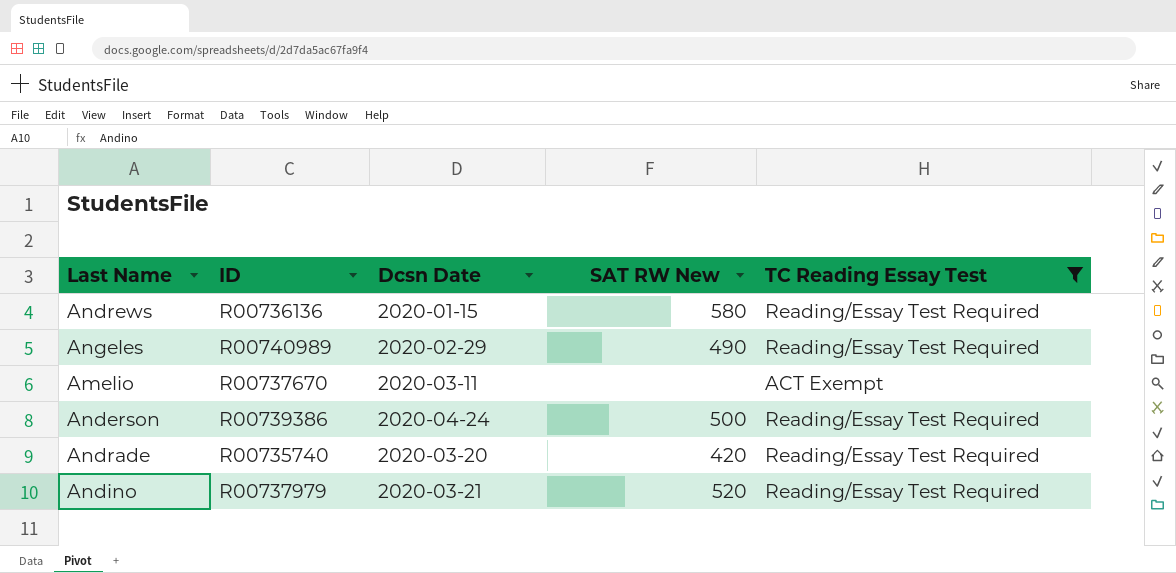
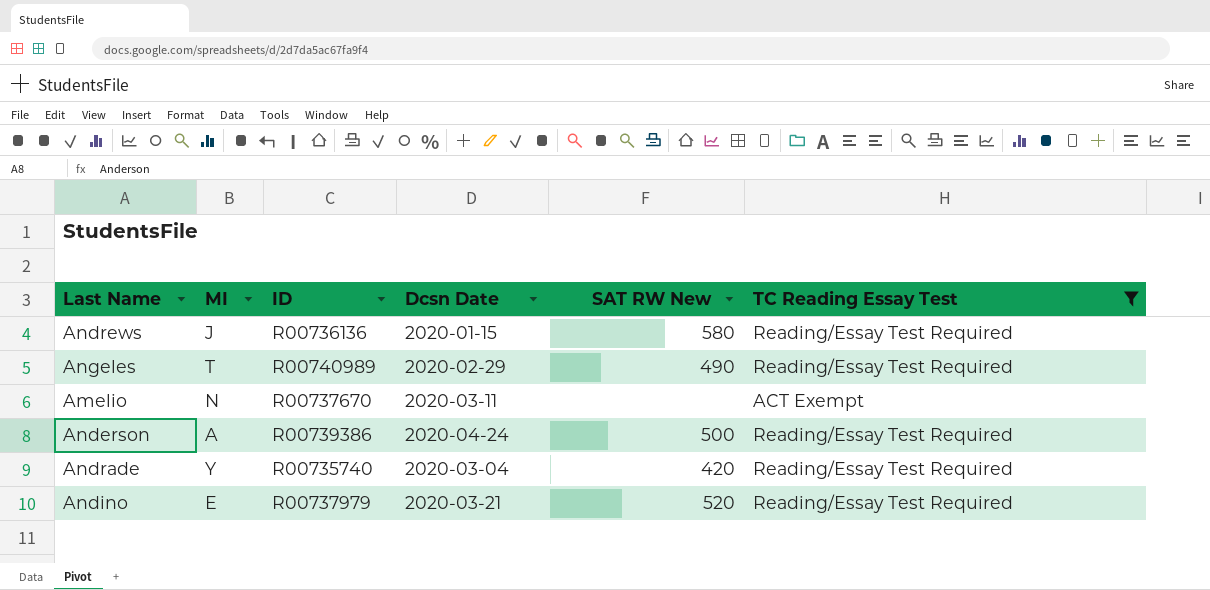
column MI | position: none -> 2
Andrade | Dcsn Date: 2020-03-20 -> 2020-03-04

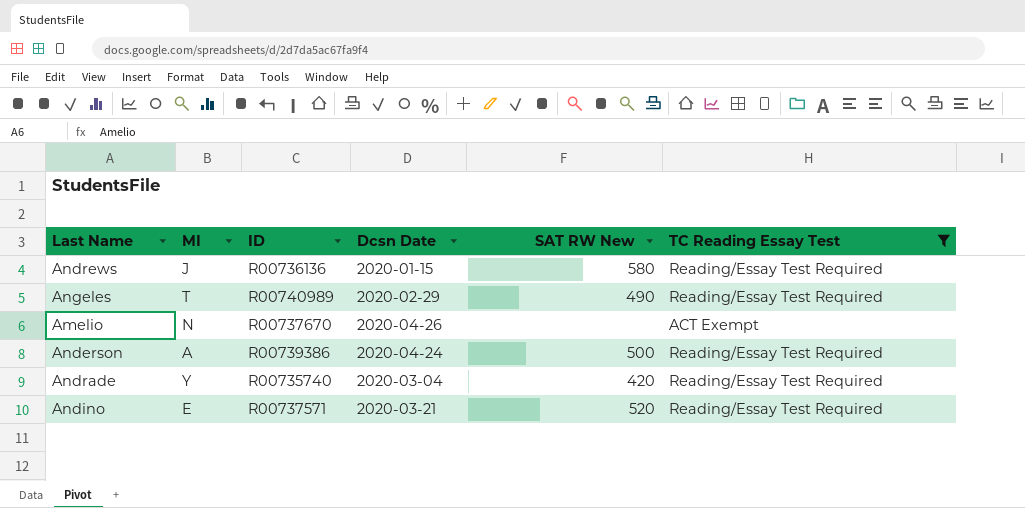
Amelio | Dcsn Date: 2020-03-11 -> 2020-04-26
Andino | ID: R00737979 -> R00737571

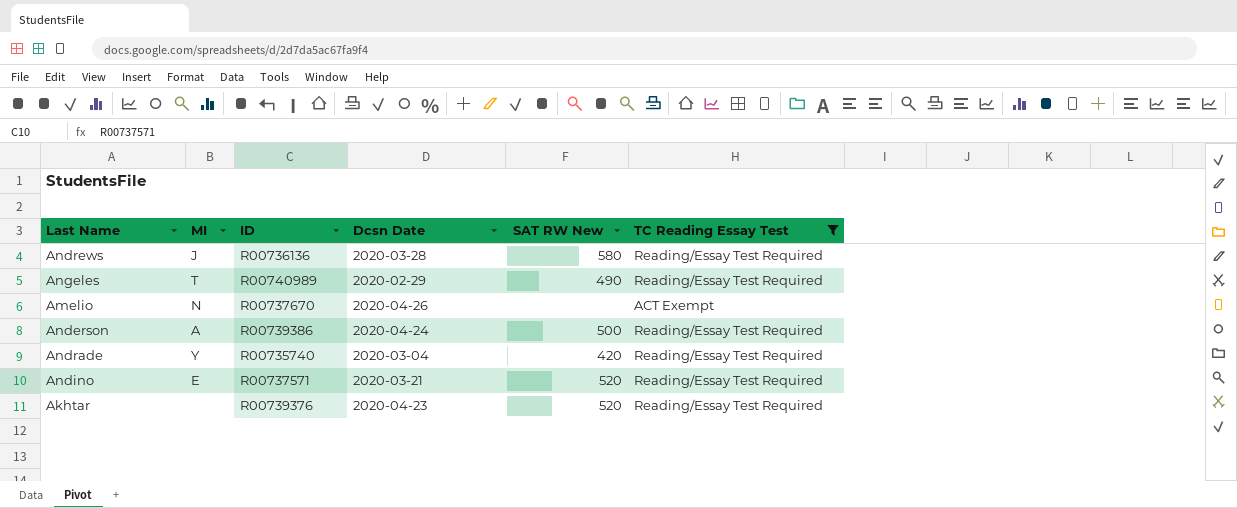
Andrews | Dcsn Date: 2020-01-15 -> 2020-03-28
row Akhtar: none -> none | R00739376 | 2020-04-23 | 520 | Reading/Essay Test Required

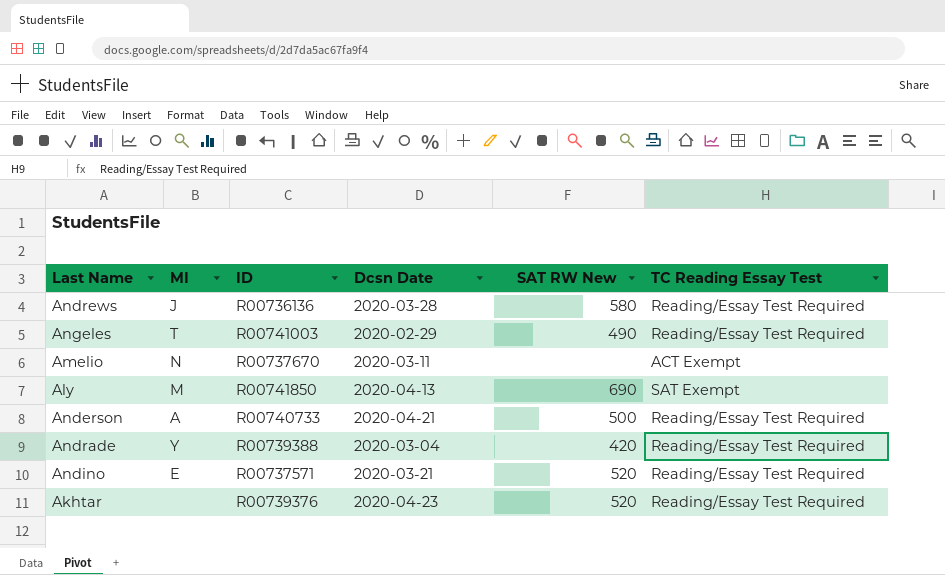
filter: TC Reading Essay Test != SAT Exempt -> none
Angeles | ID: R00740989 -> R00741003
Amelio | Dcsn Date: 2020-04-26 -> 2020-03-11
Anderson | ID: R00739386 -> R00740733
Anderson | Dcsn Date: 2020-04-24 -> 2020-04-21
Andrade | ID: R00735740 -> R00739388

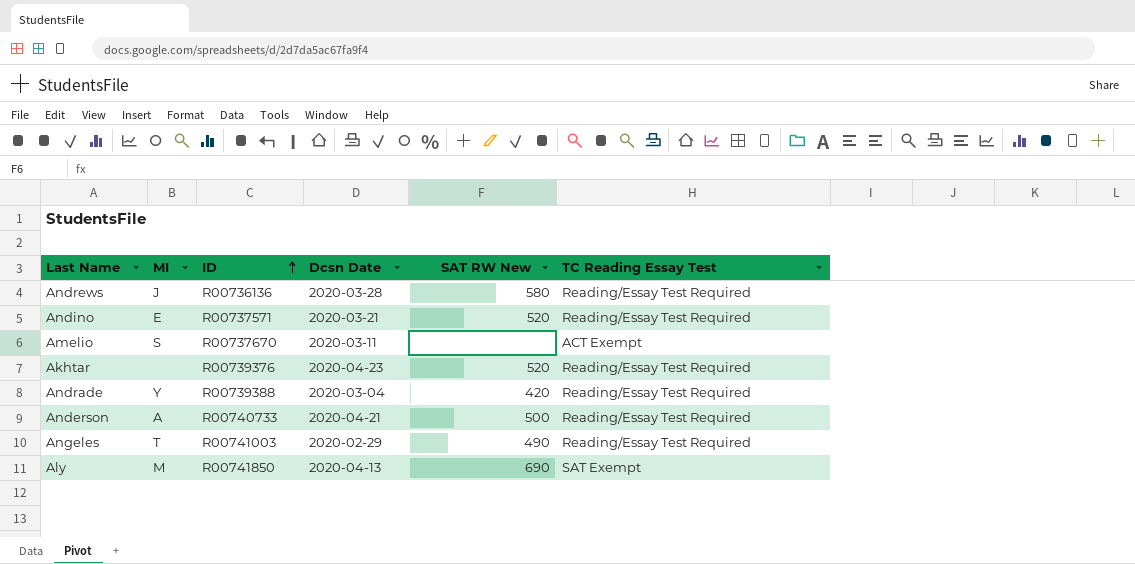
row order: none -> ID ascending
Amelio | MI: N -> S

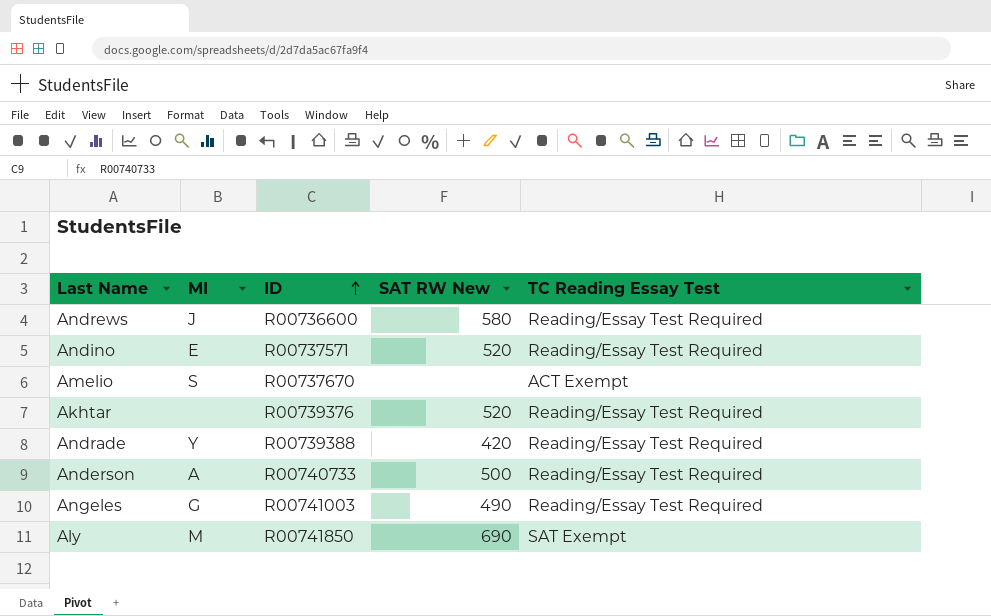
column Dcsn Date | position: 4 -> none
Andrews | ID: R00736136 -> R00736600
Angeles | MI: T -> G

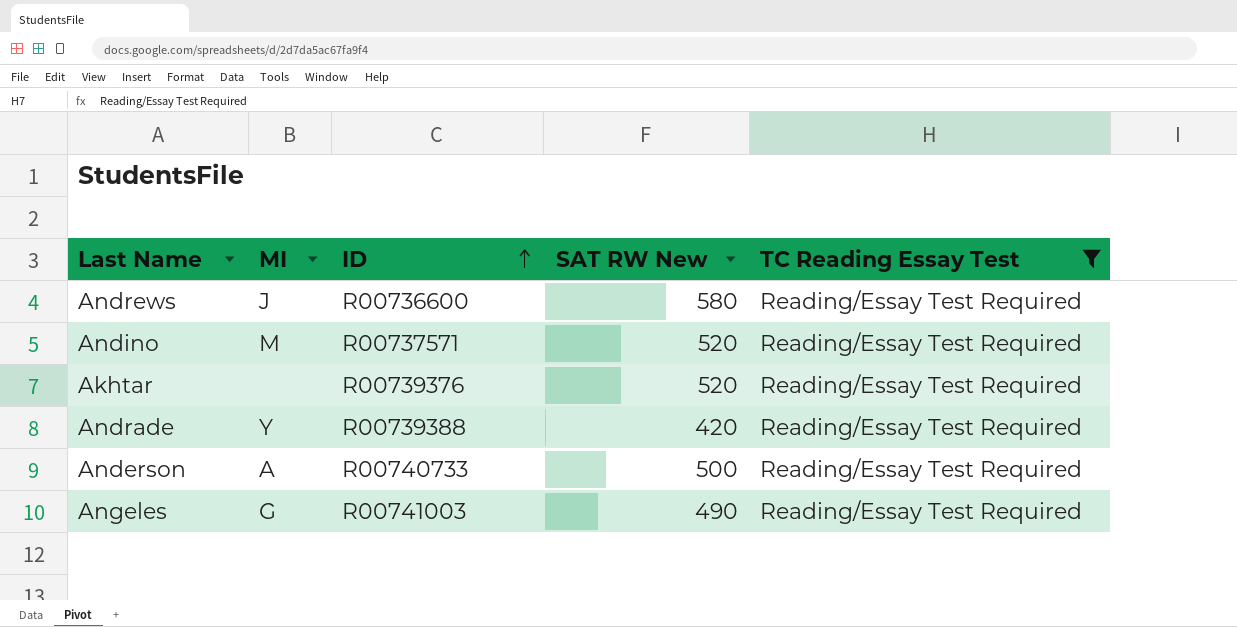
filter: none -> TC Reading Essay Test = Reading/Essay Test Required
Andino | MI: E -> M

